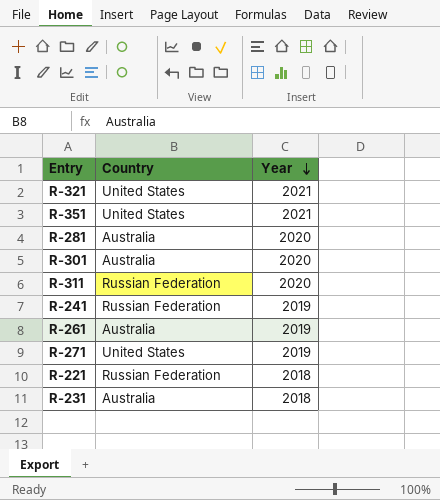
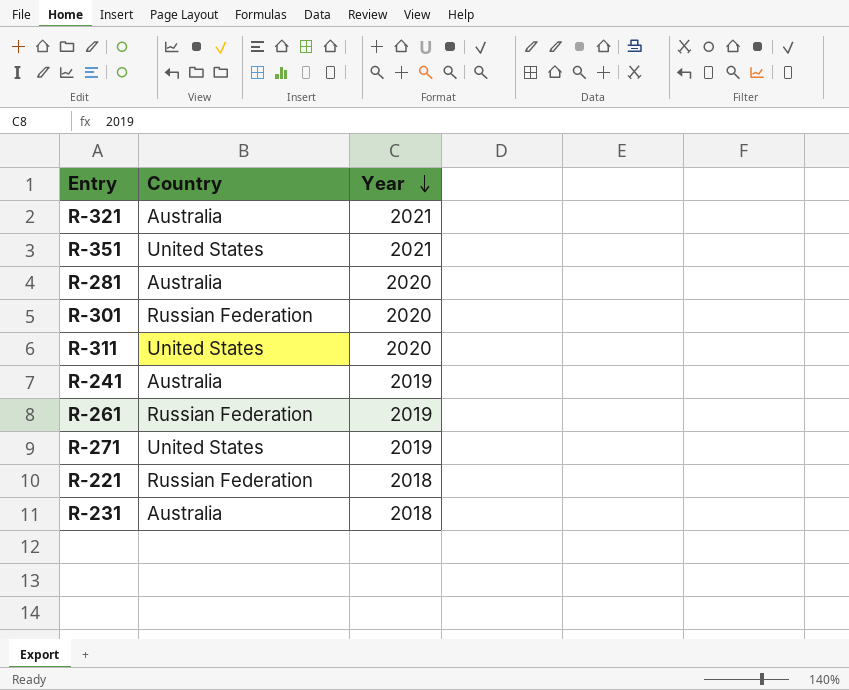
R-321 | Country: United States -> Australia
R-301 | Country: Australia -> Russian Federation
R-311 | Country: Russian Federation -> United States
R-241 | Country: Russian Federation -> Australia
R-261 | Country: Australia -> Russian Federation

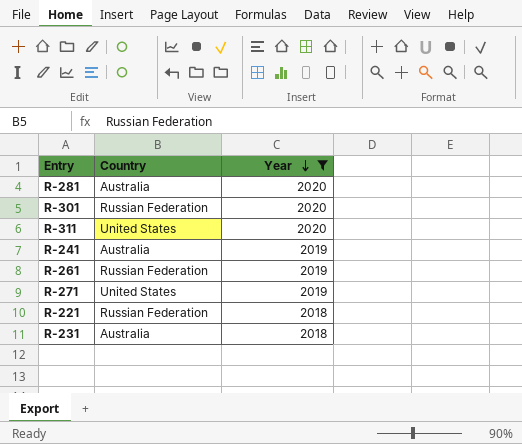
filter: none -> Year != 2021

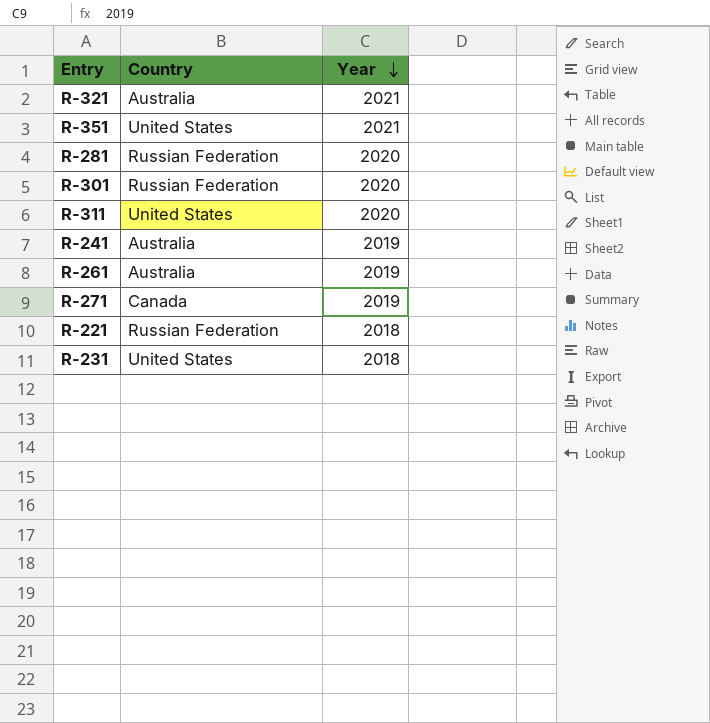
filter: Year != 2021 -> none
R-281 | Country: Australia -> Russian Federation
R-261 | Country: Russian Federation -> Australia
R-271 | Country: United States -> Canada
R-231 | Country: Australia -> United States

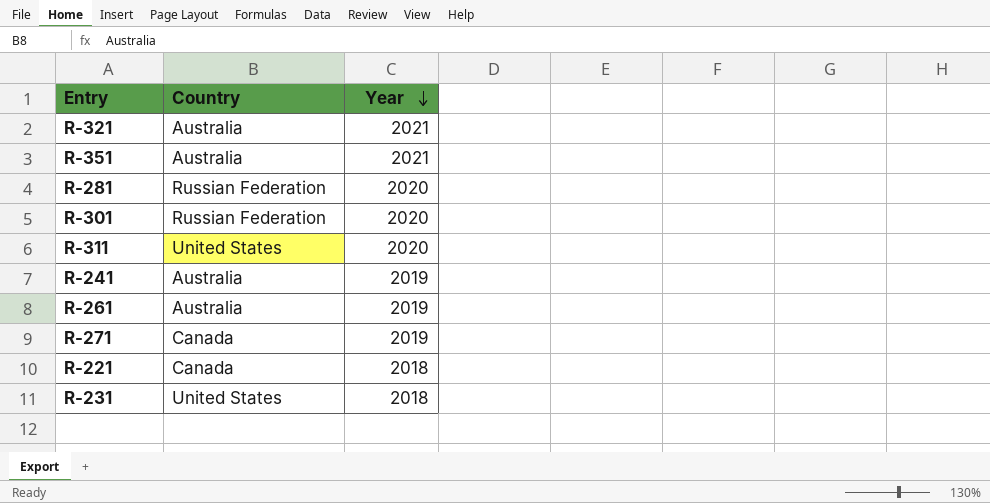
R-351 | Country: United States -> Australia
R-221 | Country: Russian Federation -> Canada

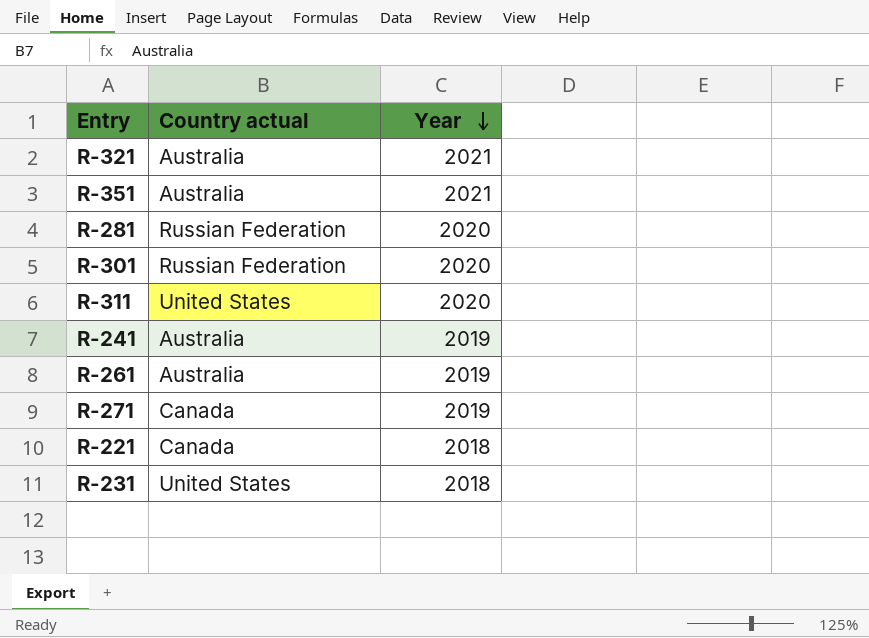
column name: Country -> Country actual

